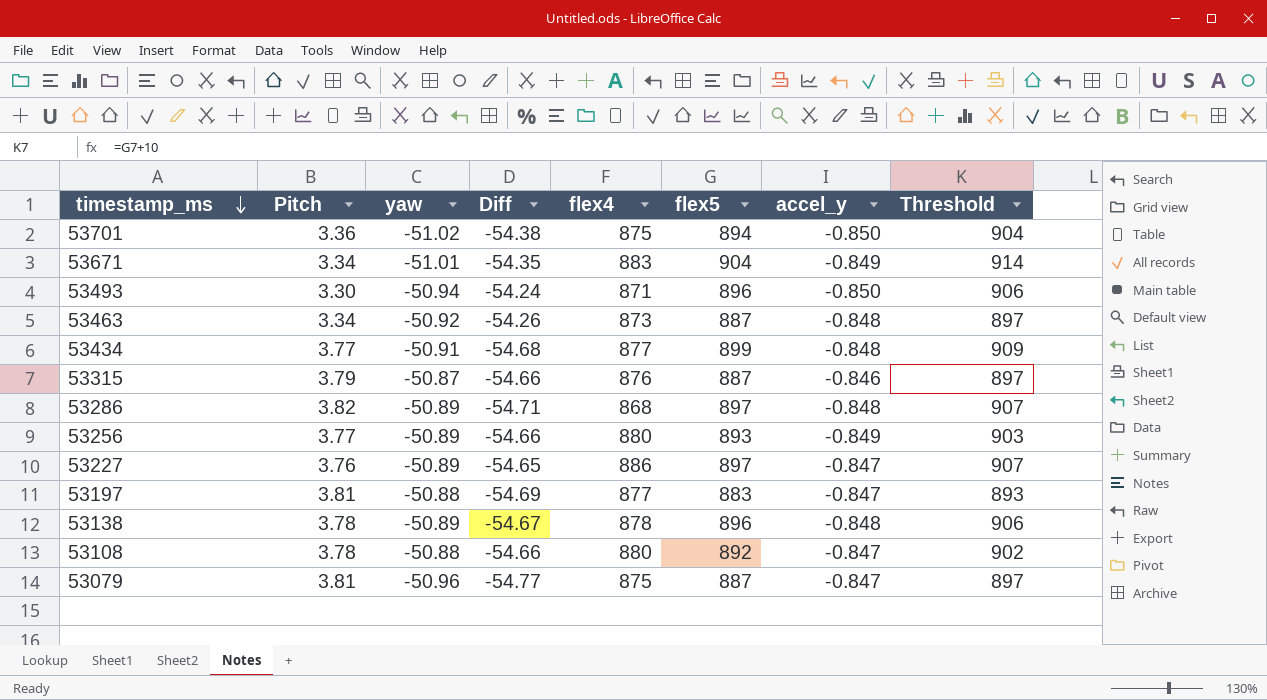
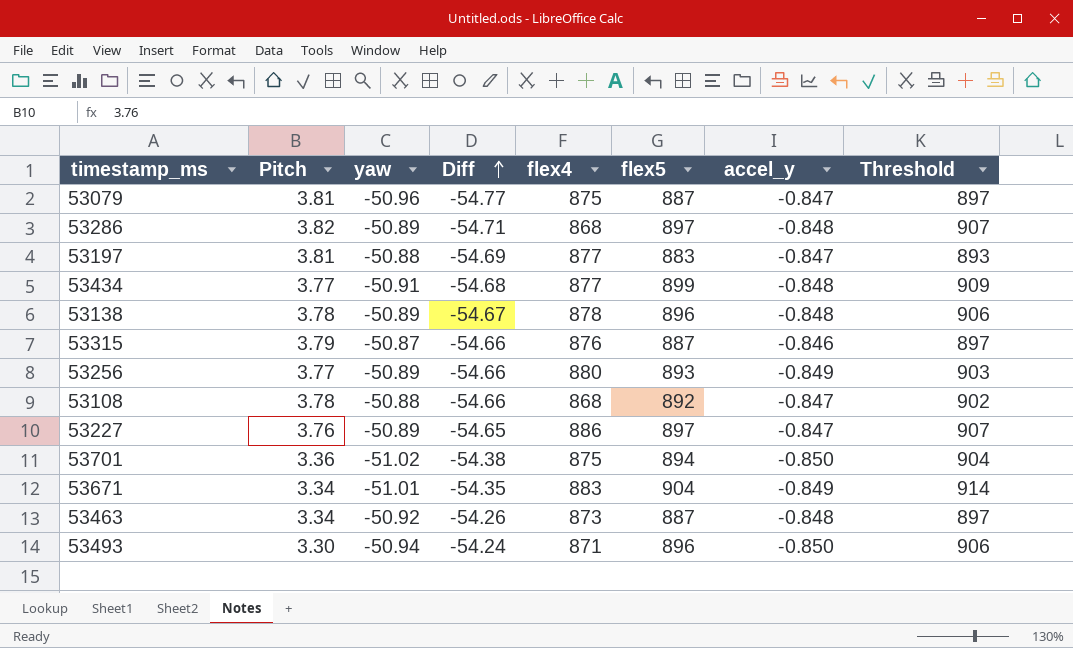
row order: timestamp_ms descending -> Diff ascending
53108 | flex4: 880 -> 868

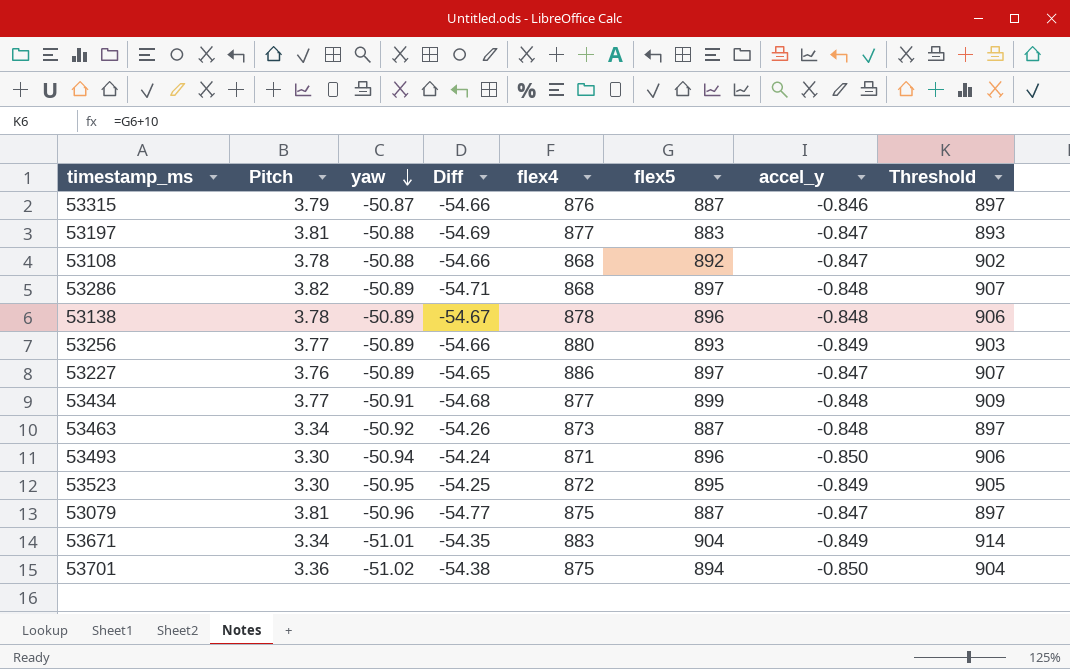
row order: Diff ascending -> yaw descending
row 53523: none -> 3.30 | -50.95 | -54.25 | 872 | 895 | -0.849 | 905

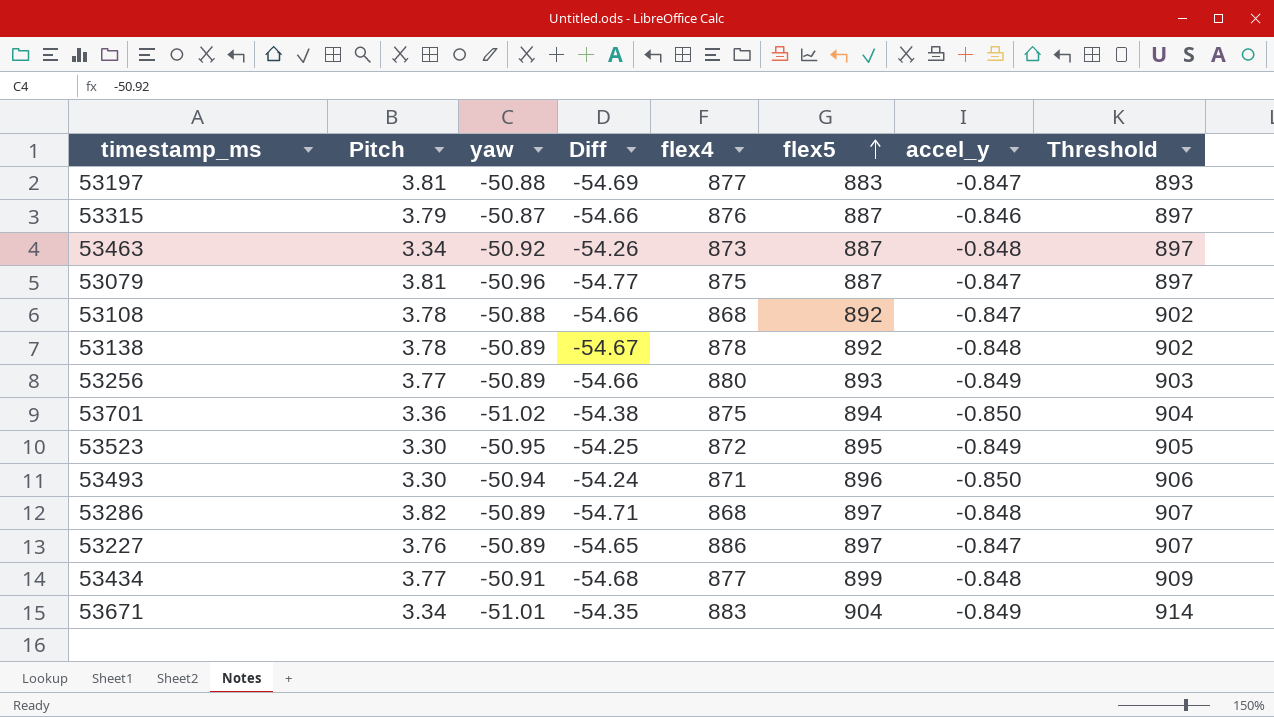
row order: yaw descending -> flex5 ascending
53138 | flex5: 896 -> 892
53138 | Threshold: 906 -> 902

